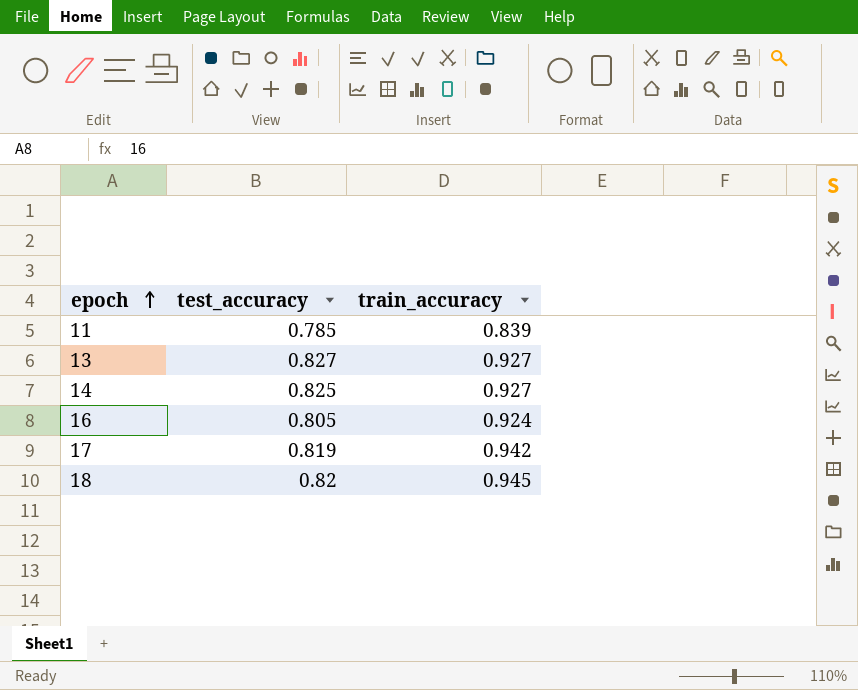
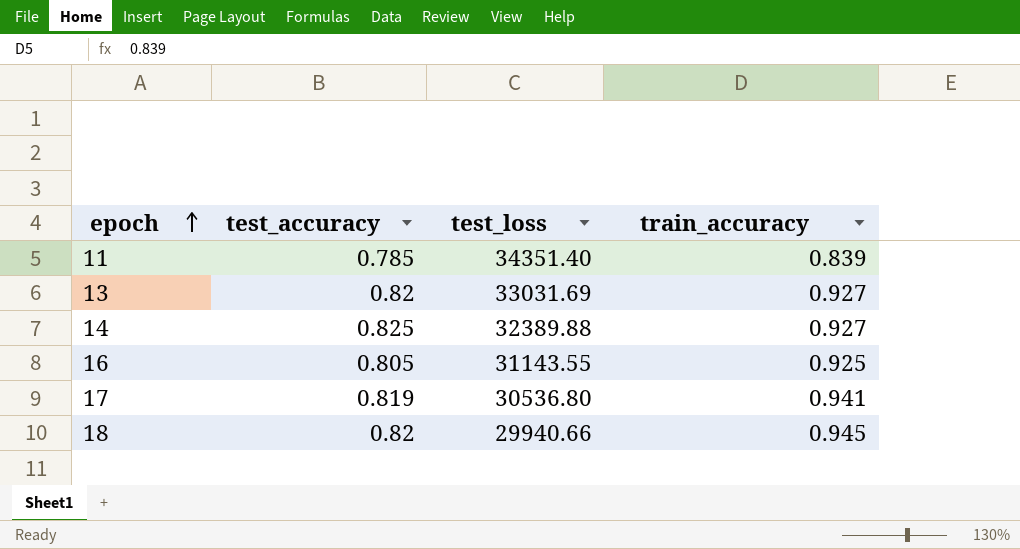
column test_loss | position: none -> 3
13 | test_accuracy: 0.827 -> 0.82
16 | train_accuracy: 0.924 -> 0.925
17 | train_accuracy: 0.942 -> 0.941

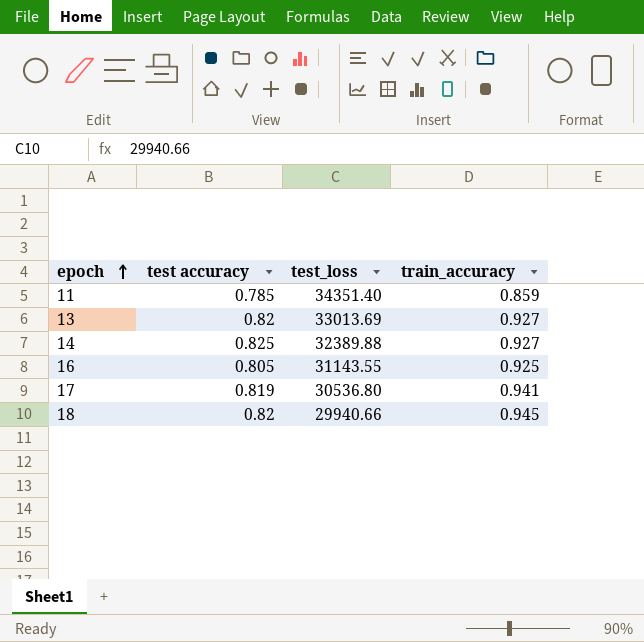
column name: test_accuracy -> test accuracy
11 | train_accuracy: 0.839 -> 0.859
13 | test_loss: 33031.69 -> 33013.69

